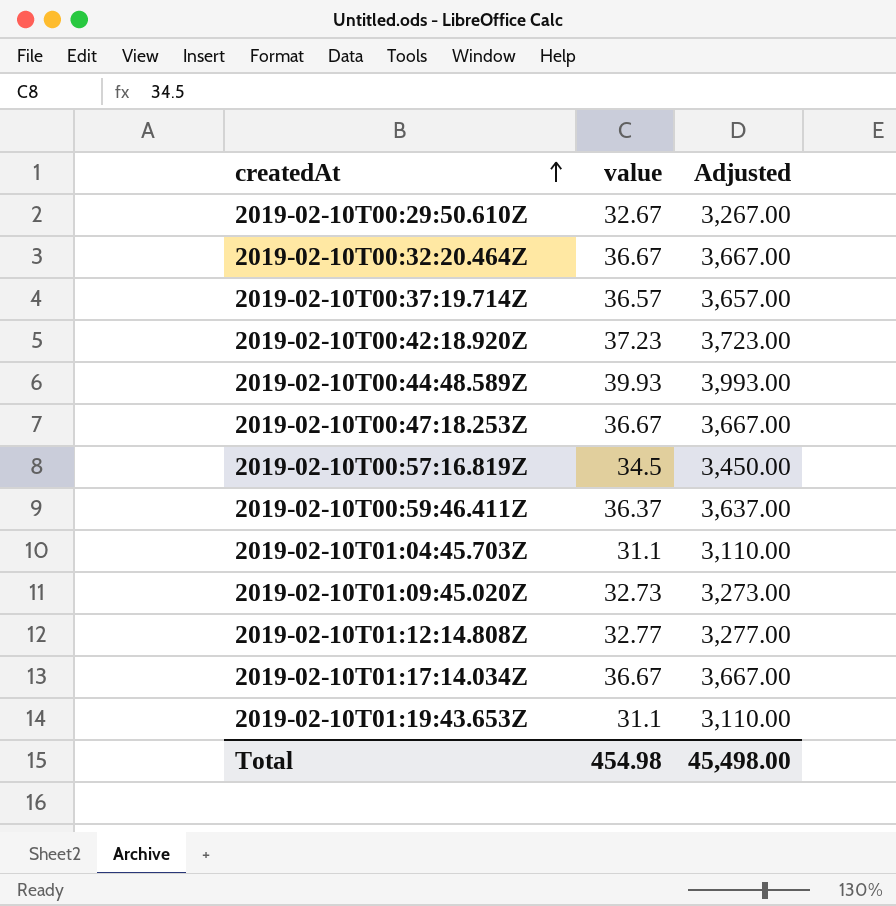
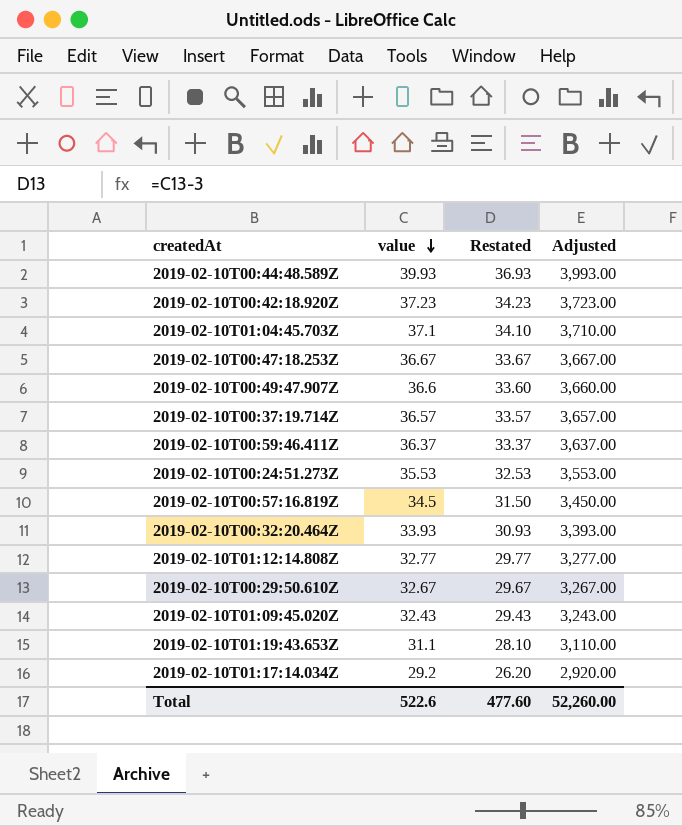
row order: createdAt ascending -> value descending
column Restated | formula: none -> [value] - 3
2019-02-10T01:04:45.703Z | value: 31.1 -> 37.1
2019-02-10T01:04:45.703Z | Adjusted: 3,110.00 -> 3,710.00
row 2019-02-10T00:49:47.907Z: none -> 36.6 | 33.60 | 3,660.00
row 2019-02-10T00:24:51.273Z: none -> 35.53 | 32.53 | 3,553.00
2019-02-10T00:32:20.464Z | value: 36.67 -> 33.93
2019-02-10T00:32:20.464Z | Adjusted: 3,667.00 -> 3,393.00
2019-02-10T01:09:45.020Z | value: 32.73 -> 32.43
2019-02-10T01:09:45.020Z | Adjusted: 3,273.00 -> 3,243.00
2019-02-10T01:17:14.034Z | value: 36.67 -> 29.2
2019-02-10T01:17:14.034Z | Adjusted: 3,667.00 -> 2,920.00
Total | value: 454.98 -> 522.6
Total | Adjusted: 45,498.00 -> 52,260.00

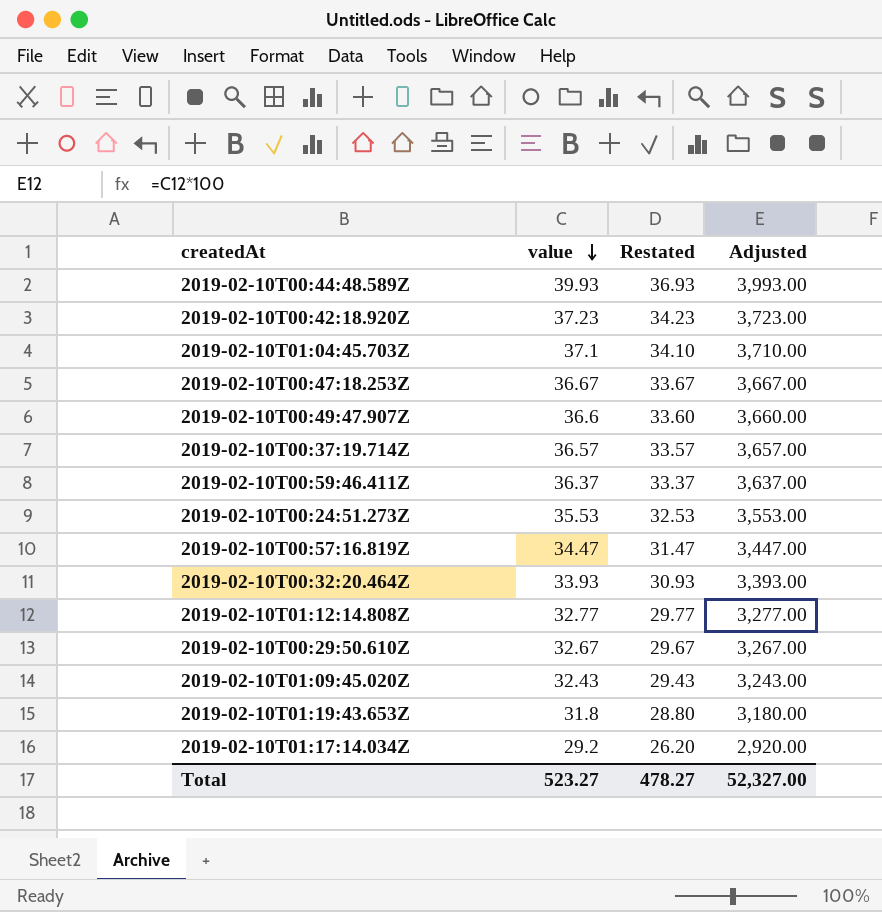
2019-02-10T00:57:16.819Z | value: 34.5 -> 34.47
2019-02-10T00:57:16.819Z | Restated: 31.50 -> 31.47
2019-02-10T00:57:16.819Z | Adjusted: 3,450.00 -> 3,447.00
2019-02-10T01:19:43.653Z | value: 31.1 -> 31.8
2019-02-10T01:19:43.653Z | Restated: 28.10 -> 28.80
2019-02-10T01:19:43.653Z | Adjusted: 3,110.00 -> 3,180.00
Total | value: 522.6 -> 523.27
Total | Restated: 477.60 -> 478.27
Total | Adjusted: 52,260.00 -> 52,327.00

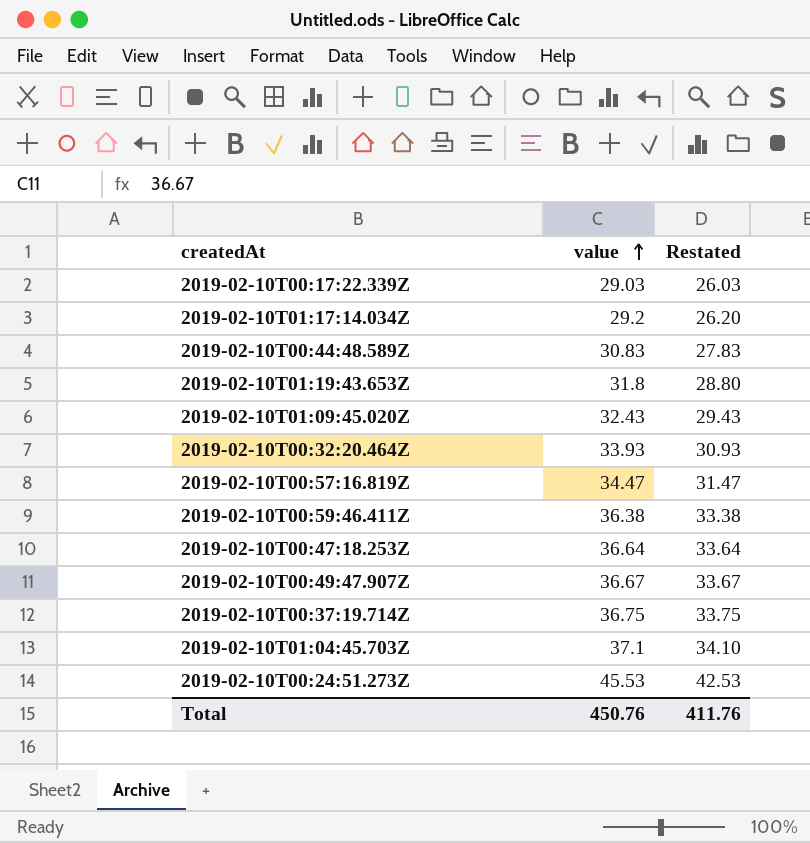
row order: value descending -> value ascending
column Adjusted | formula: [value] * 100 -> none
row 2019-02-10T00:42:18.920Z: 37.23 | 34.23 | 3,723.00 -> none
row 2019-02-10T01:12:14.808Z: 32.77 | 29.77 | 3,277.00 -> none
row 2019-02-10T00:29:50.610Z: 32.67 | 29.67 | 3,267.00 -> none
row 2019-02-10T00:17:22.339Z: none -> 29.03 | 26.03
2019-02-10T00:44:48.589Z | value: 39.93 -> 30.83
2019-02-10T00:44:48.589Z | Restated: 36.93 -> 27.83
2019-02-10T00:59:46.411Z | value: 36.37 -> 36.38
2019-02-10T00:59:46.411Z | Restated: 33.37 -> 33.38
2019-02-10T00:47:18.253Z | value: 36.67 -> 36.64
2019-02-10T00:47:18.253Z | Restated: 33.67 -> 33.64
2019-02-10T00:49:47.907Z | value: 36.6 -> 36.67
2019-02-10T00:49:47.907Z | Restated: 33.60 -> 33.67
2019-02-10T00:37:19.714Z | value: 36.57 -> 36.75
2019-02-10T00:37:19.714Z | Restated: 33.57 -> 33.75
2019-02-10T00:24:51.273Z | value: 35.53 -> 45.53
2019-02-10T00:24:51.273Z | Restated: 32.53 -> 42.53
Total | value: 523.27 -> 450.76
Total | Restated: 478.27 -> 411.76

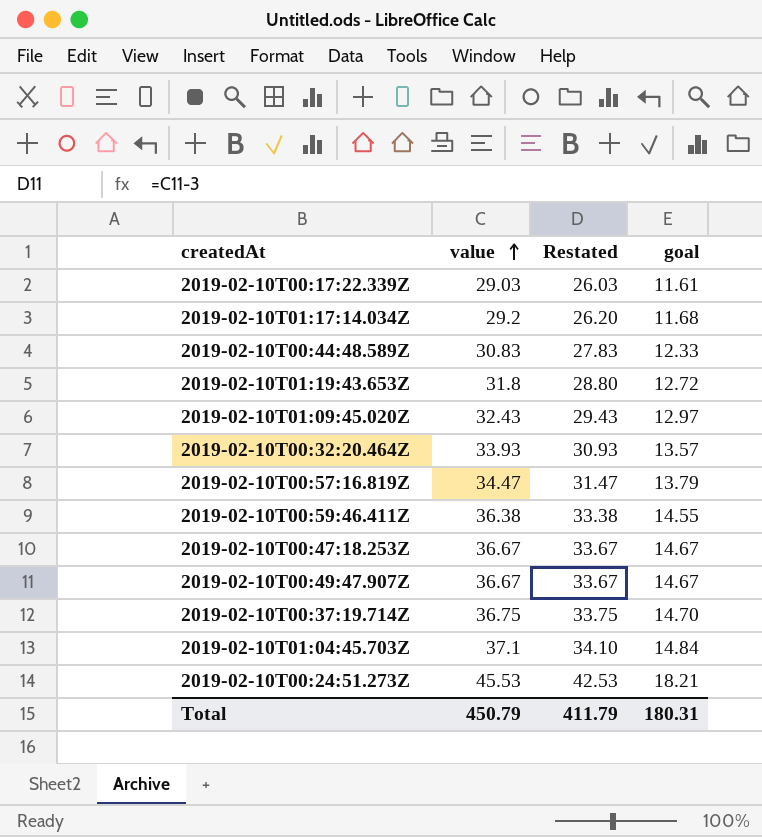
column goal | formula: none -> [value] * 0.4
2019-02-10T00:47:18.253Z | value: 36.64 -> 36.67
2019-02-10T00:47:18.253Z | Restated: 33.64 -> 33.67
Total | value: 450.76 -> 450.79
Total | Restated: 411.76 -> 411.79

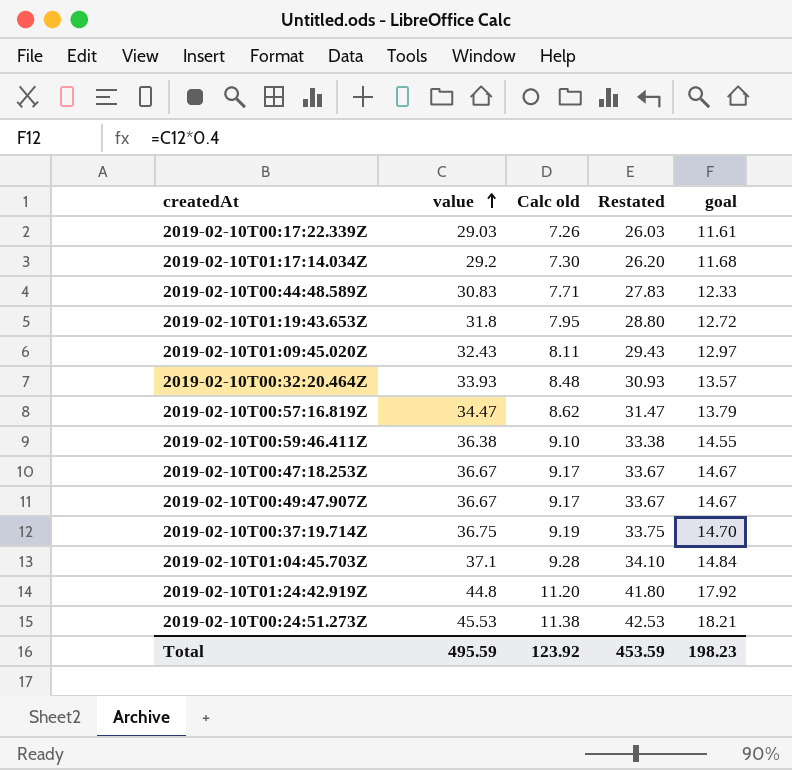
column Calc old | formula: none -> [value] * 0.25
row 2019-02-10T01:24:42.919Z: none -> 44.8 | 11.20 | 41.80 | 17.92
Total | value: 450.79 -> 495.59
Total | Restated: 411.79 -> 453.59
Total | goal: 180.31 -> 198.23

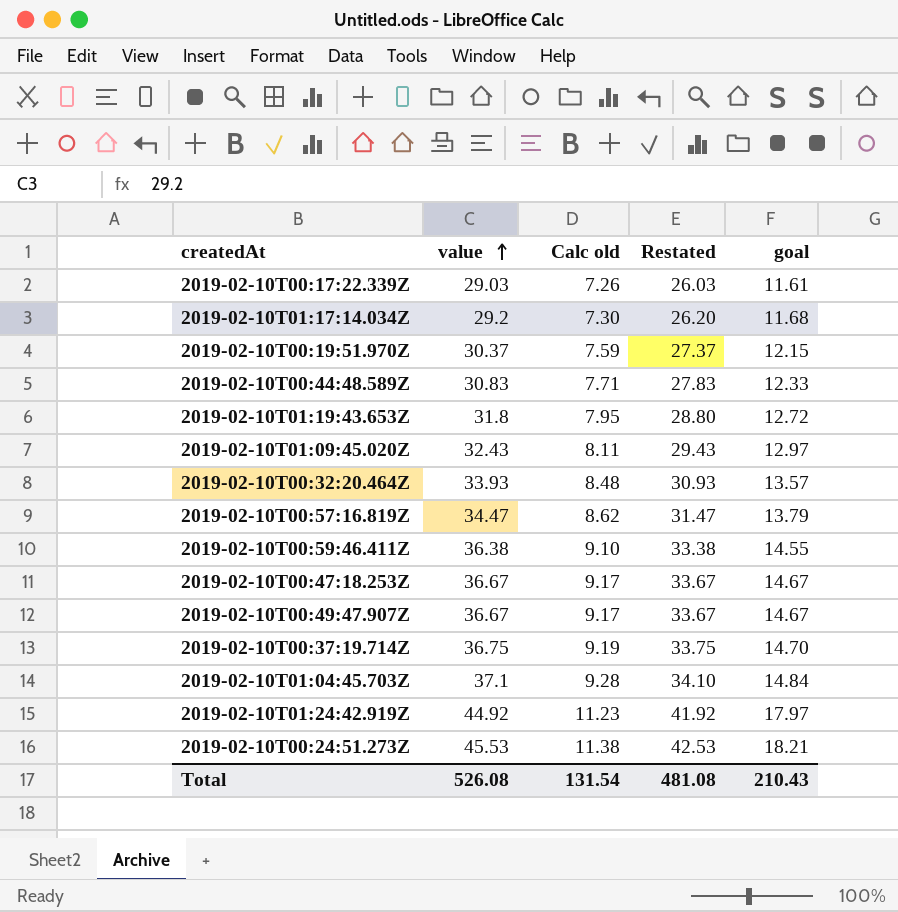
row 2019-02-10T00:19:51.970Z: none -> 30.37 | 7.59 | 27.37 | 12.15
2019-02-10T01:24:42.919Z | value: 44.8 -> 44.92
2019-02-10T01:24:42.919Z | Calc old: 11.20 -> 11.23
2019-02-10T01:24:42.919Z | Restated: 41.80 -> 41.92
2019-02-10T01:24:42.919Z | goal: 17.92 -> 17.97
Total | value: 495.59 -> 526.08
Total | Calc old: 123.92 -> 131.54
Total | Restated: 453.59 -> 481.08
Total | goal: 198.23 -> 210.43

